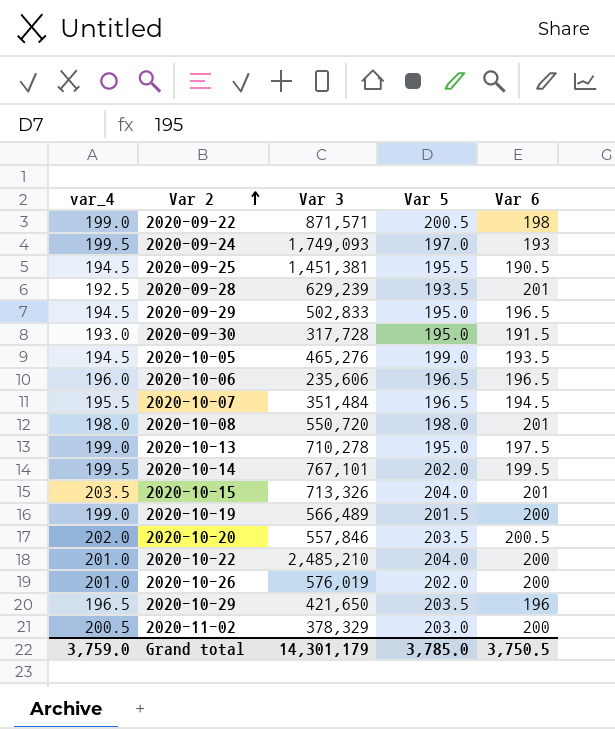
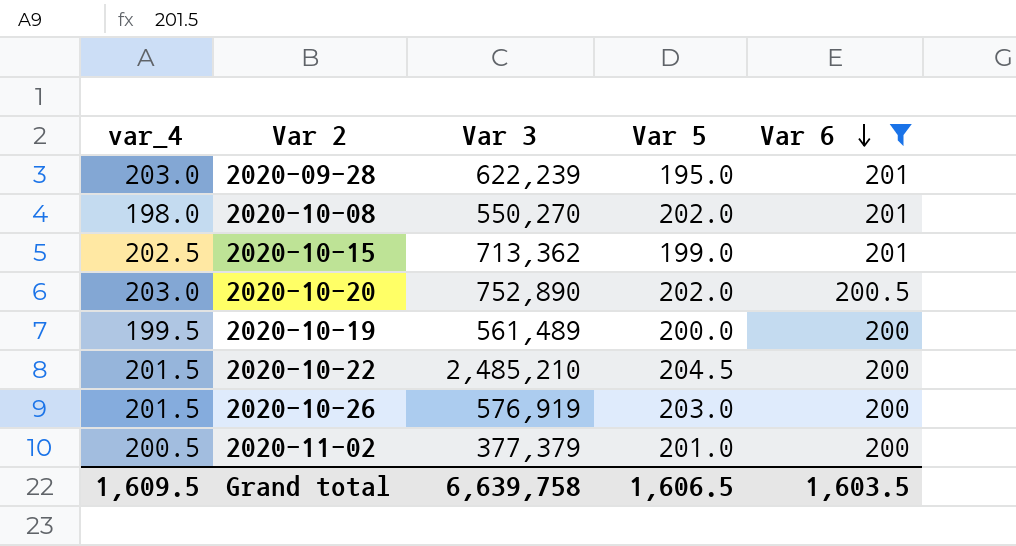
filter: none -> Var 6 >= 200
row order: Var 2 ascending -> Var 6 descending
2020-09-28 | var_4: 192.5 -> 203.0
2020-09-28 | Var 3: 629,239 -> 622,239
2020-09-28 | Var 5: 193.5 -> 195.0
2020-10-08 | Var 3: 550,720 -> 550,270
2020-10-08 | Var 5: 198.0 -> 202.0
2020-10-15 | var_4: 203.5 -> 202.5
2020-10-15 | Var 3: 713,326 -> 713,362
2020-10-15 | Var 5: 204.0 -> 199.0
2020-10-20 | var_4: 202.0 -> 203.0
2020-10-20 | Var 3: 557,846 -> 752,890
2020-10-20 | Var 5: 203.5 -> 202.0
2020-10-19 | var_4: 199.0 -> 199.5
2020-10-19 | Var 3: 566,489 -> 561,489
2020-10-19 | Var 5: 201.5 -> 200.0
2020-10-22 | var_4: 201.0 -> 201.5
2020-10-22 | Var 5: 204.0 -> 204.5
2020-10-26 | var_4: 201.0 -> 201.5
2020-10-26 | Var 3: 576,019 -> 576,919
2020-10-26 | Var 5: 202.0 -> 203.0
2020-11-02 | Var 3: 378,329 -> 377,379
2020-11-02 | Var 5: 203.0 -> 201.0
Grand total | var_4: 3,759.0 -> 1,609.5
Grand total | Var 3: 14,301,179 -> 6,639,758
Grand total | Var 5: 3,785.0 -> 1,606.5
Grand total | Var 6: 3,750.5 -> 1,603.5

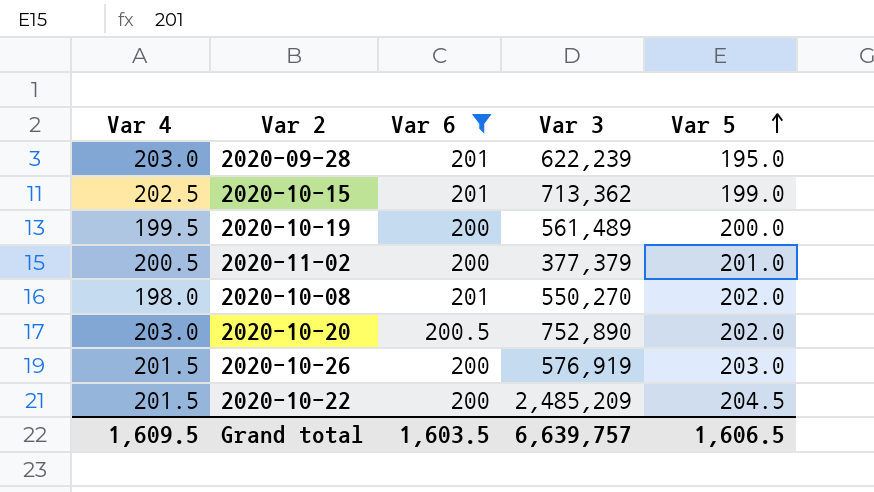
row order: Var 6 descending -> Var 5 ascending
column name: var_4 -> Var 4
column Var 6 | position: 5 -> 3
2020-10-22 | Var 3: 2,485,210 -> 2,485,209
Grand total | Var 3: 6,639,758 -> 6,639,757

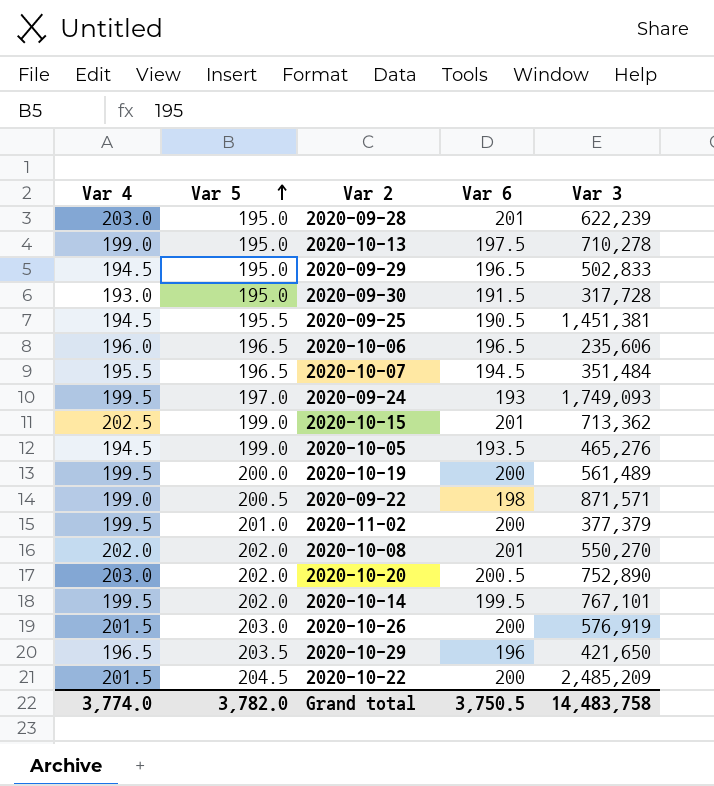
filter: Var 6 >= 200 -> none
column Var 5 | position: 5 -> 2
2020-11-02 | Var 4: 200.5 -> 199.5
2020-10-08 | Var 4: 198.0 -> 202.0
Grand total | Var 4: 1,609.5 -> 3,774.0
Grand total | Var 5: 1,606.5 -> 3,782.0
Grand total | Var 6: 1,603.5 -> 3,750.5
Grand total | Var 3: 6,639,757 -> 14,483,758

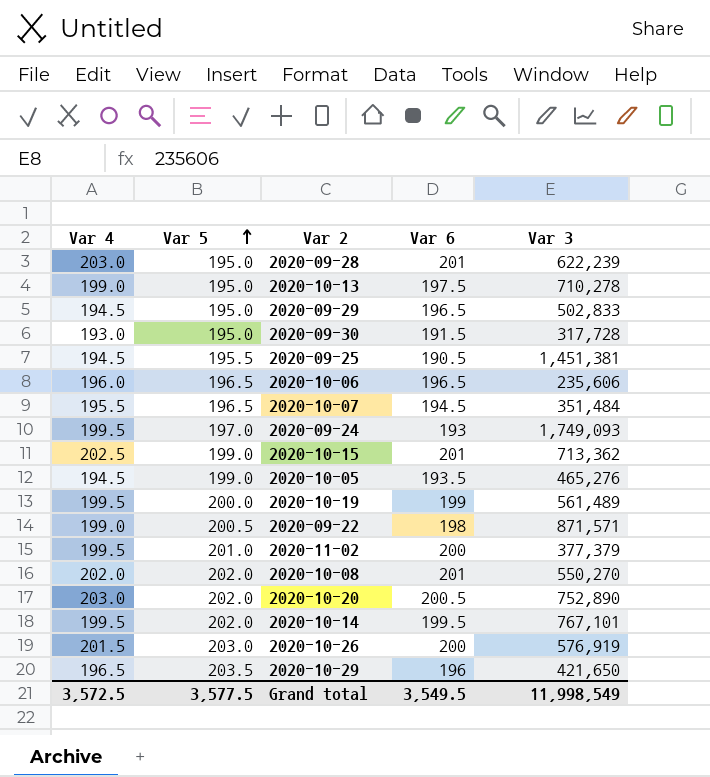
row 2020-10-22: 201.5 | 204.5 | 200 | 2,485,209 -> none
2020-10-19 | Var 6: 200 -> 199
Grand total | Var 4: 3,774.0 -> 3,572.5
Grand total | Var 5: 3,782.0 -> 3,577.5
Grand total | Var 6: 3,750.5 -> 3,549.5
Grand total | Var 3: 14,483,758 -> 11,998,549

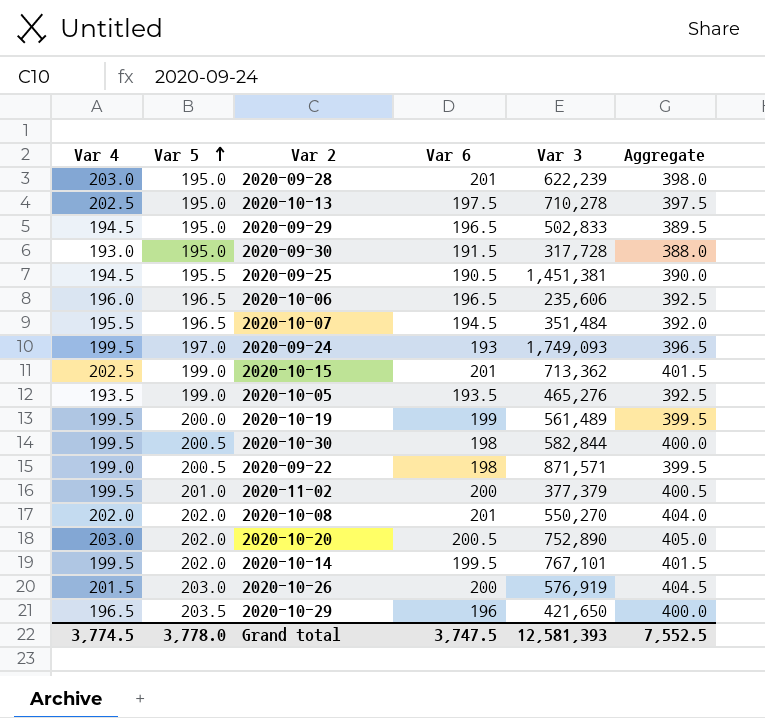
column Aggregate | formula: none -> [Var 4] + [Var 5]
2020-10-13 | Var 4: 199.0 -> 202.5
2020-10-05 | Var 4: 194.5 -> 193.5
row 2020-10-30: none -> 199.5 | 200.5 | 198 | 582,844 | 400.0
Grand total | Var 4: 3,572.5 -> 3,774.5
Grand total | Var 5: 3,577.5 -> 3,778.0
Grand total | Var 6: 3,549.5 -> 3,747.5
Grand total | Var 3: 11,998,549 -> 12,581,393

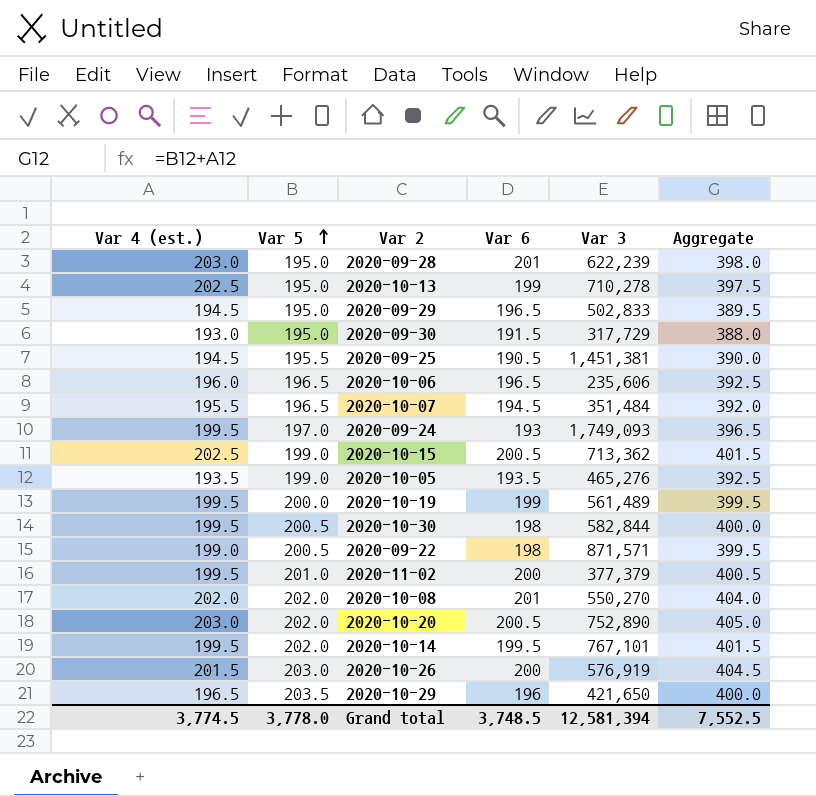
column name: Var 4 -> Var 4 (est.)
2020-10-13 | Var 6: 197.5 -> 199
2020-09-30 | Var 3: 317,728 -> 317,729
2020-10-15 | Var 6: 201 -> 200.5
Grand total | Var 6: 3,747.5 -> 3,748.5
Grand total | Var 3: 12,581,393 -> 12,581,394

